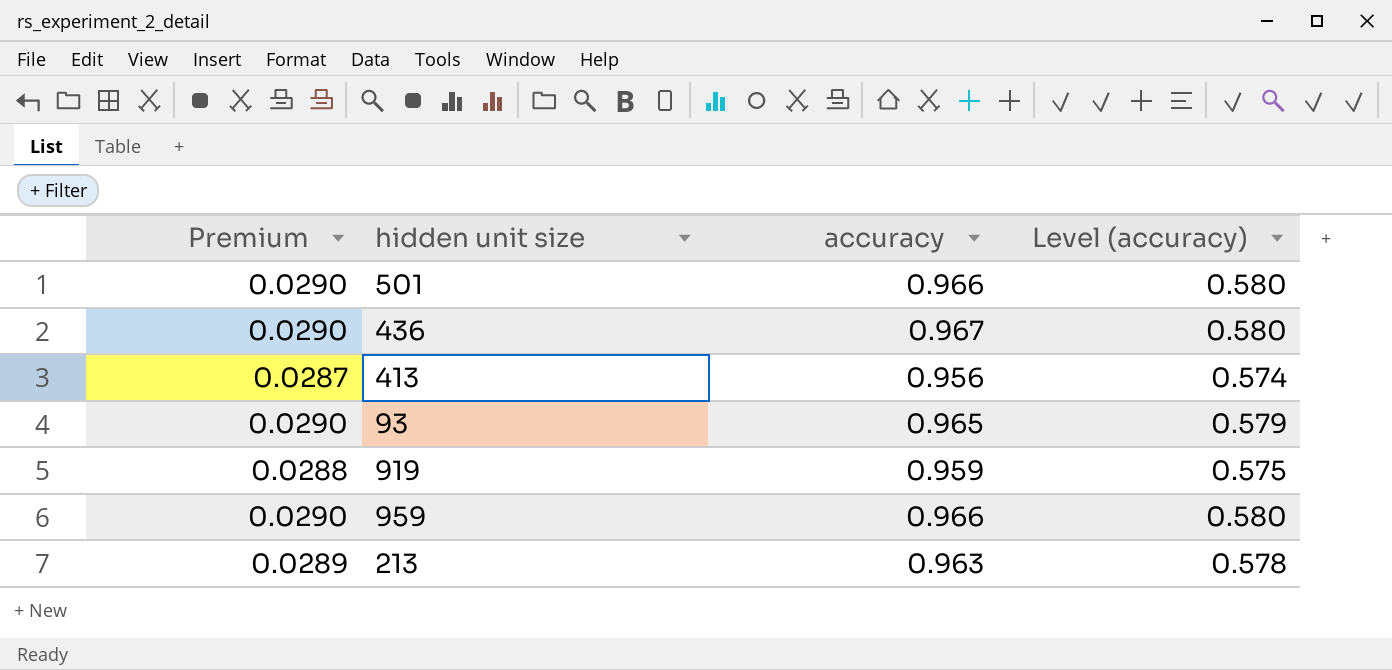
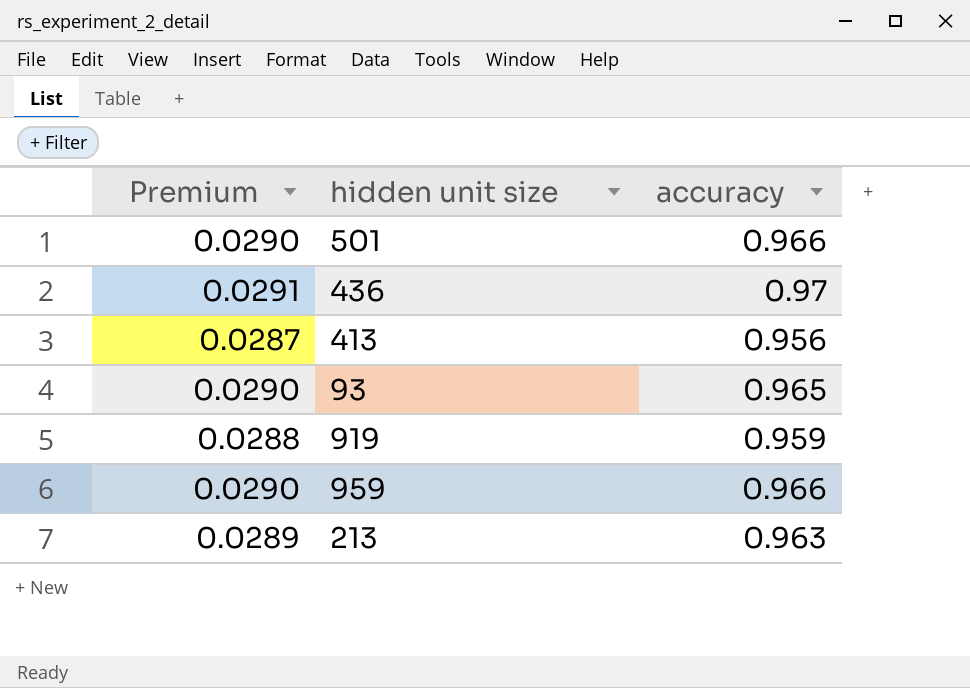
column Level (accuracy) | formula: [accuracy] * 0.6 -> none
436 | Premium: 0.0290 -> 0.0291
436 | accuracy: 0.967 -> 0.97

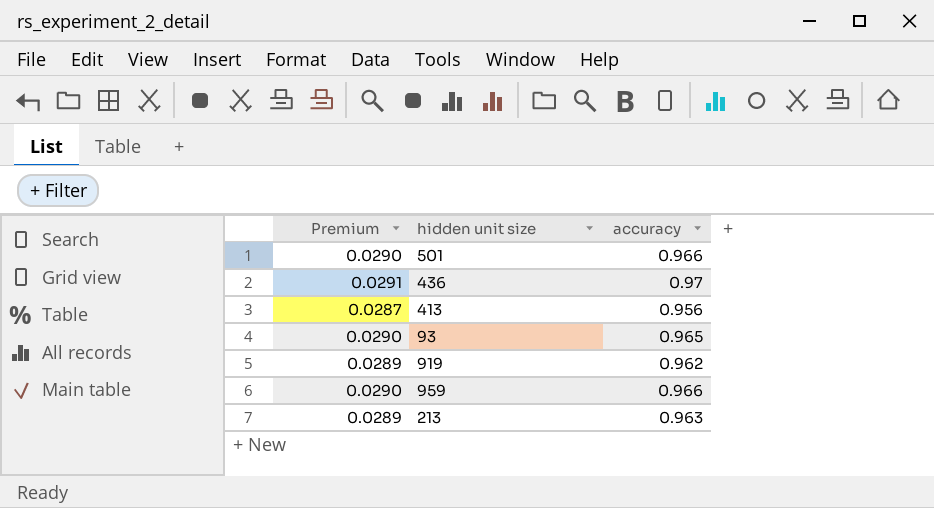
919 | Premium: 0.0288 -> 0.0289
919 | accuracy: 0.959 -> 0.962

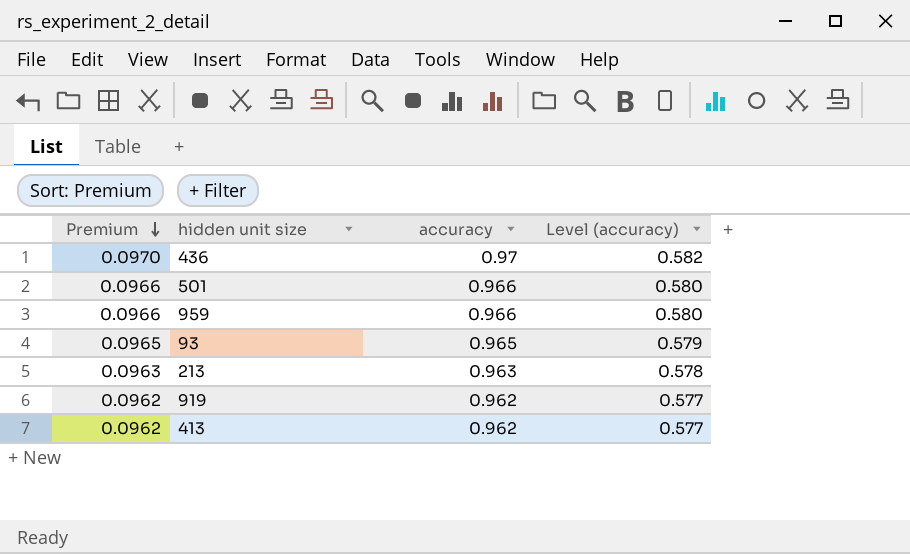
row order: none -> Premium descending
column Premium | formula: [accuracy] * 0.03 -> [accuracy] * 0.1
column Level (accuracy) | formula: none -> [accuracy] * 0.6
413 | accuracy: 0.956 -> 0.962

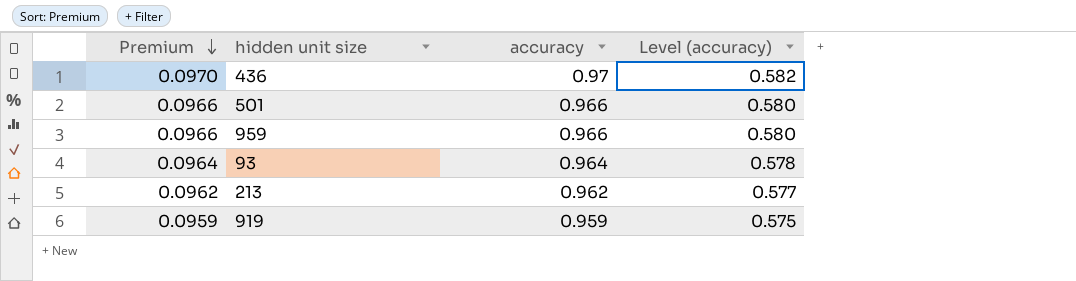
row 413: 0.0962 | 0.962 | 0.577 -> none
93 | Premium: 0.0965 -> 0.0964
93 | accuracy: 0.965 -> 0.964
93 | Level (accuracy): 0.579 -> 0.578
213 | Premium: 0.0963 -> 0.0962
213 | accuracy: 0.963 -> 0.962
213 | Level (accuracy): 0.578 -> 0.577
919 | Premium: 0.0962 -> 0.0959
919 | accuracy: 0.962 -> 0.959
919 | Level (accuracy): 0.577 -> 0.575

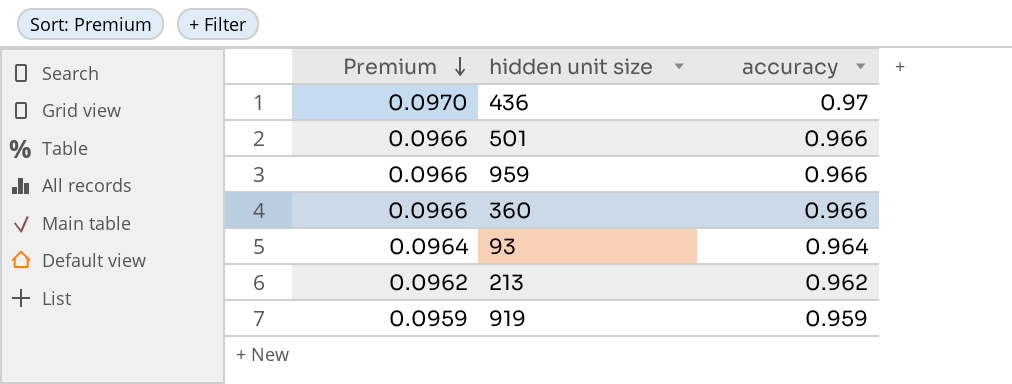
column Level (accuracy) | formula: [accuracy] * 0.6 -> none
row 360: none -> 0.0966 | 0.966

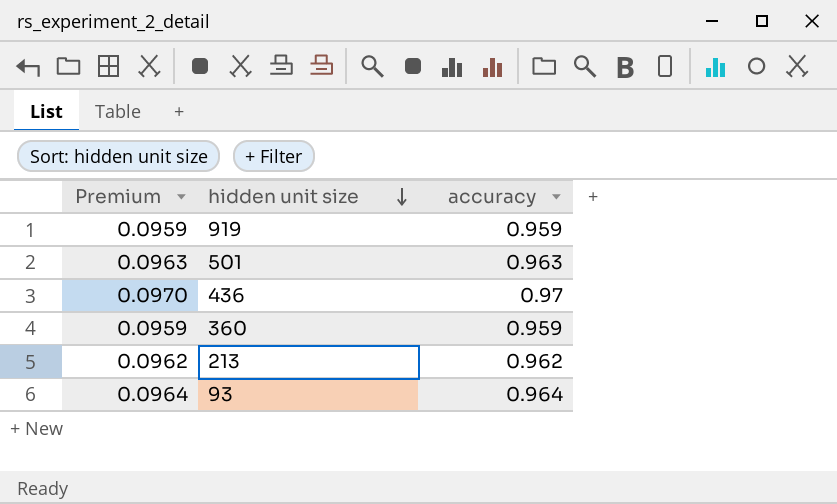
row order: Premium descending -> hidden unit size descending
row 959: 0.0966 | 0.966 -> none
501 | Premium: 0.0966 -> 0.0963
501 | accuracy: 0.966 -> 0.963
360 | Premium: 0.0966 -> 0.0959
360 | accuracy: 0.966 -> 0.959

